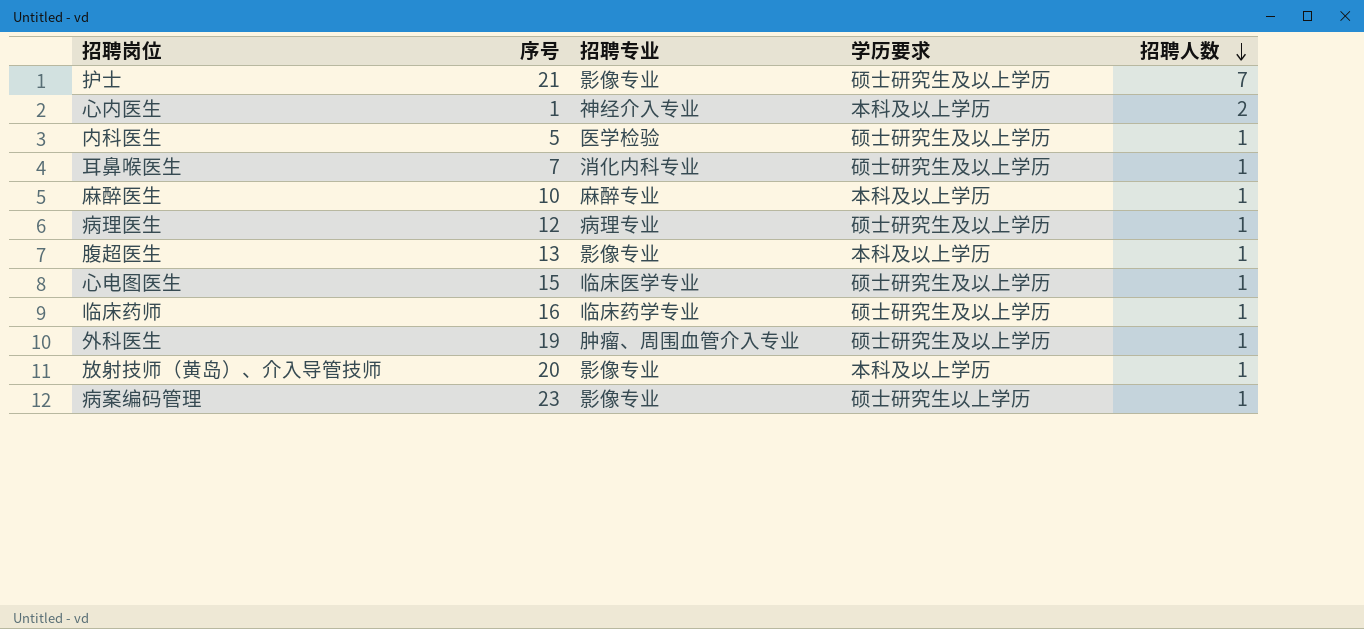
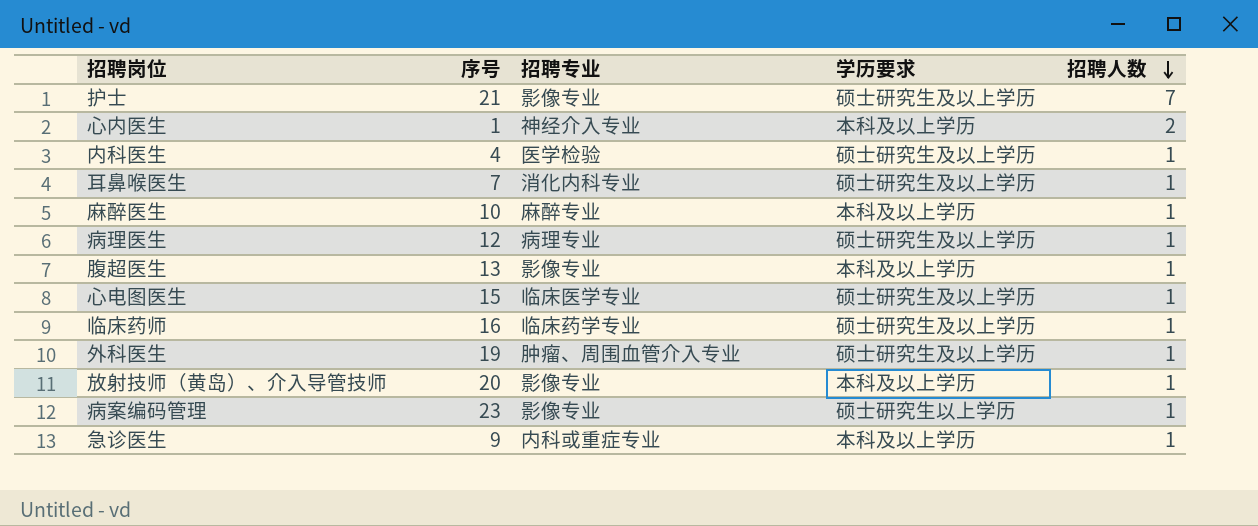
内科医生 | 序号: 5 -> 4
row 急诊医生: none -> 9 | 内科或重症专业 | 本科及以上学历 | 1

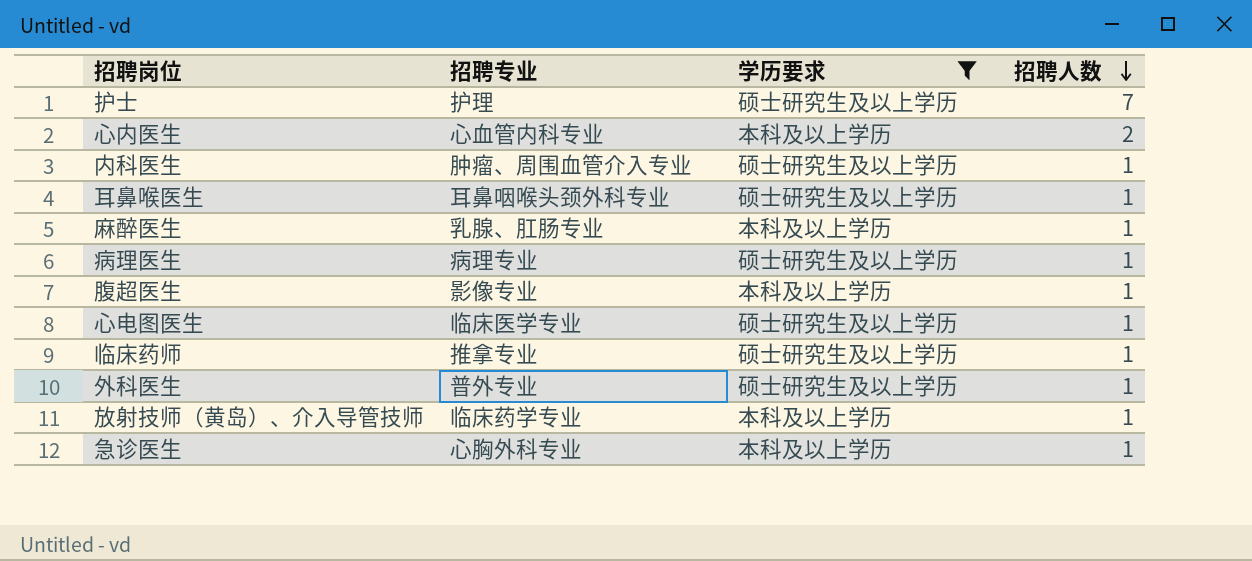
filter: none -> 学历要求 != 硕士研究生以上学历
column 序号 | position: 2 -> none
护士 | 招聘专业: 影像专业 -> 护理
心内医生 | 招聘专业: 神经介入专业 -> 心血管内科专业
内科医生 | 招聘专业: 医学检验 -> 肿瘤、周围血管介入专业
耳鼻喉医生 | 招聘专业: 消化内科专业 -> 耳鼻咽喉头颈外科专业
麻醉医生 | 招聘专业: 麻醉专业 -> 乳腺、肛肠专业
临床药师 | 招聘专业: 临床药学专业 -> 推拿专业
外科医生 | 招聘专业: 肿瘤、周围血管介入专业 -> 普外专业
放射技师（黄岛）、介入导管技师 | 招聘专业: 影像专业 -> 临床药学专业
急诊医生 | 招聘专业: 内科或重症专业 -> 心胸外科专业

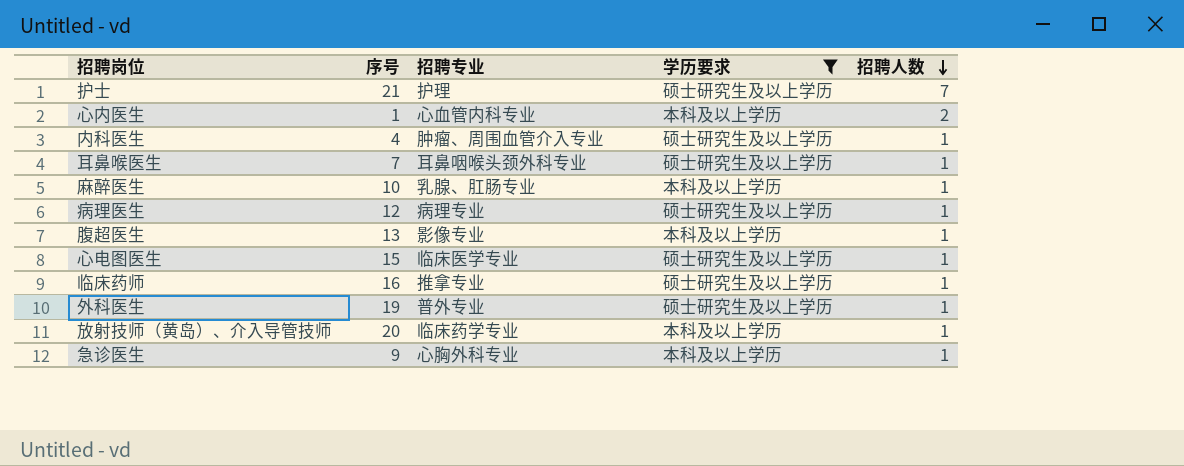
column 序号 | position: none -> 2

